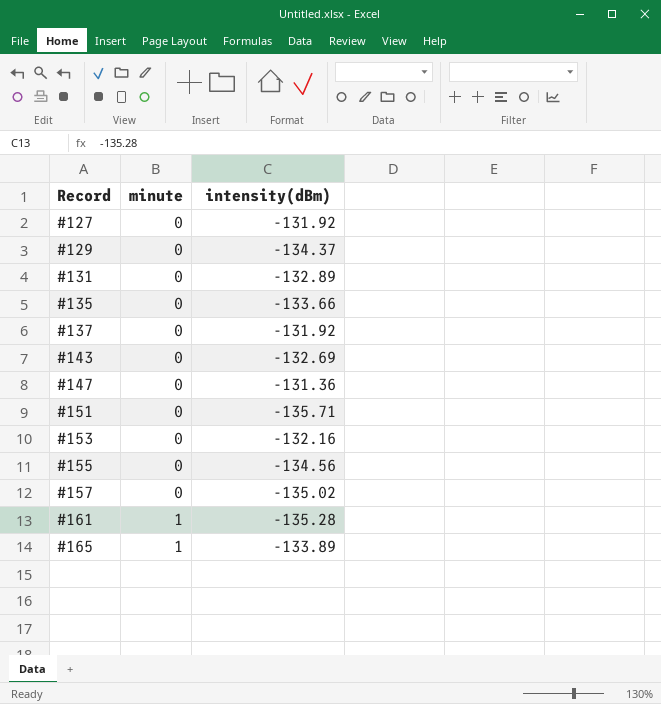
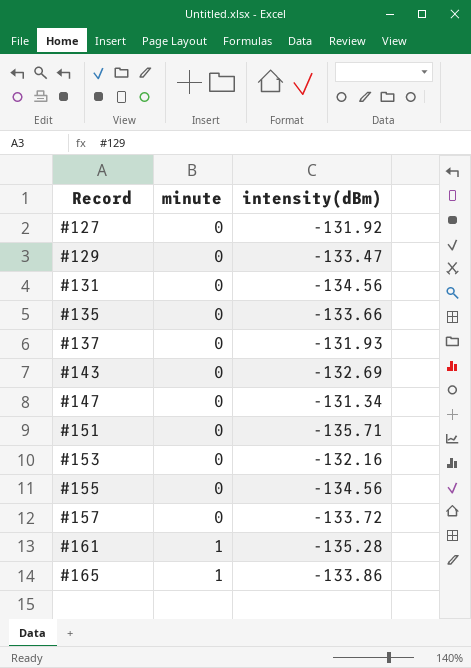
#129 | intensity(dBm): -134.37 -> -133.47
#131 | intensity(dBm): -132.89 -> -134.56
#137 | intensity(dBm): -131.92 -> -131.93
#147 | intensity(dBm): -131.36 -> -131.34
#157 | intensity(dBm): -135.02 -> -133.72
#165 | intensity(dBm): -133.89 -> -133.86

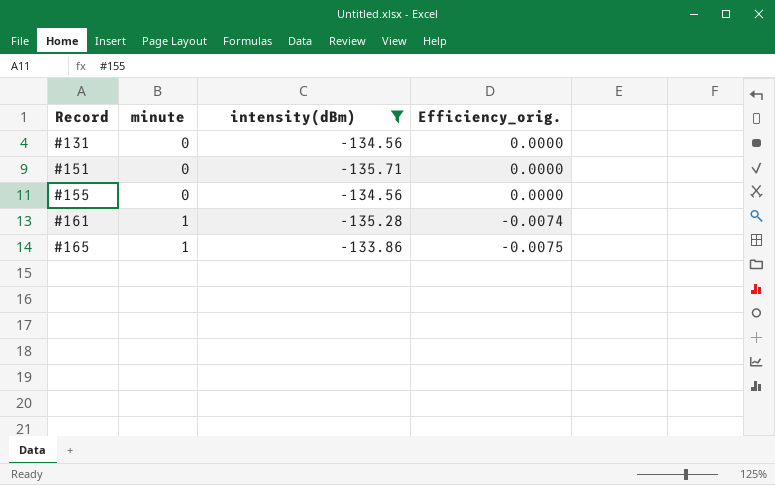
filter: none -> intensity(dBm) <= -133.86
column Efficiency_orig. | formula: none -> [minute] / [intensity(dBm)]

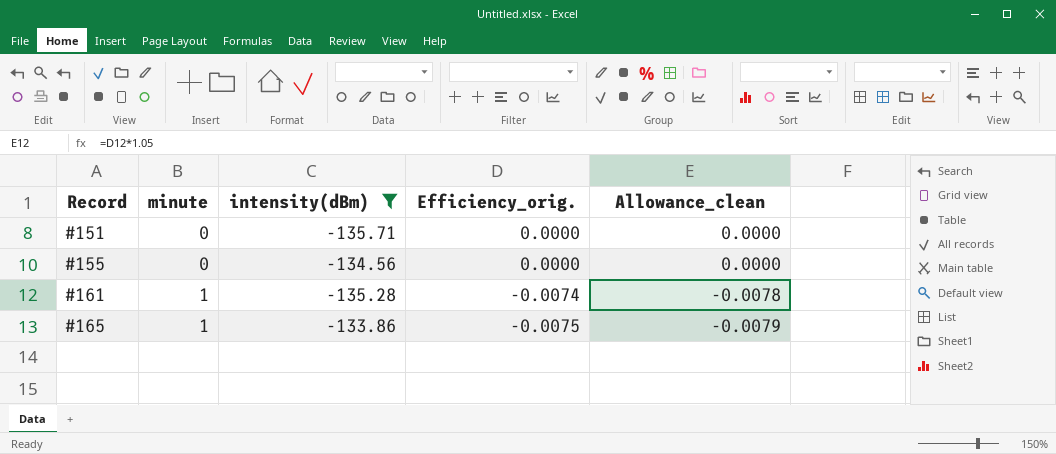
column Allowance_clean | formula: none -> [Efficiency_orig.] * 1.05
row #131: 0 | -134.56 | 0.0000 -> none

